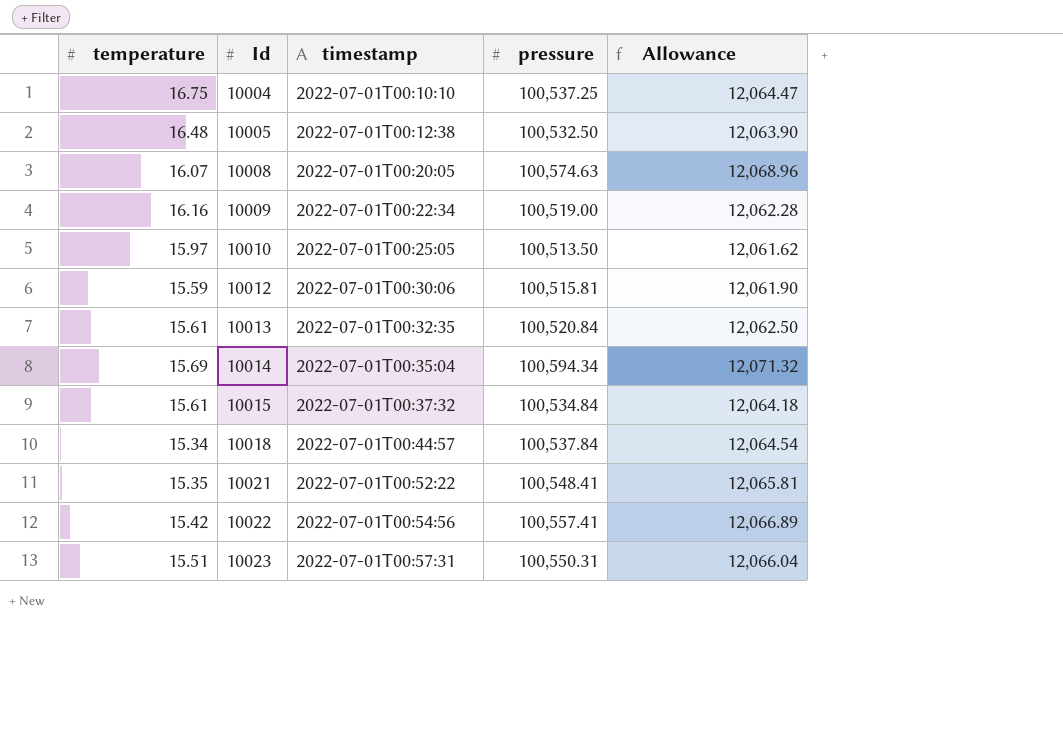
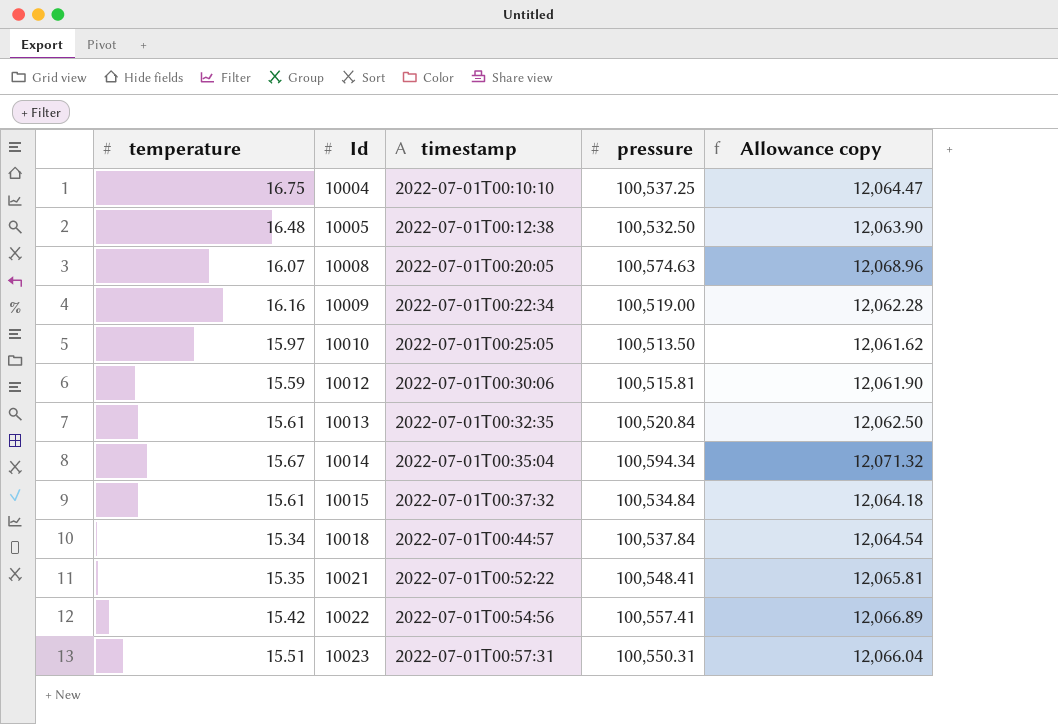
column name: Allowance -> Allowance copy
10014 | temperature: 15.69 -> 15.67

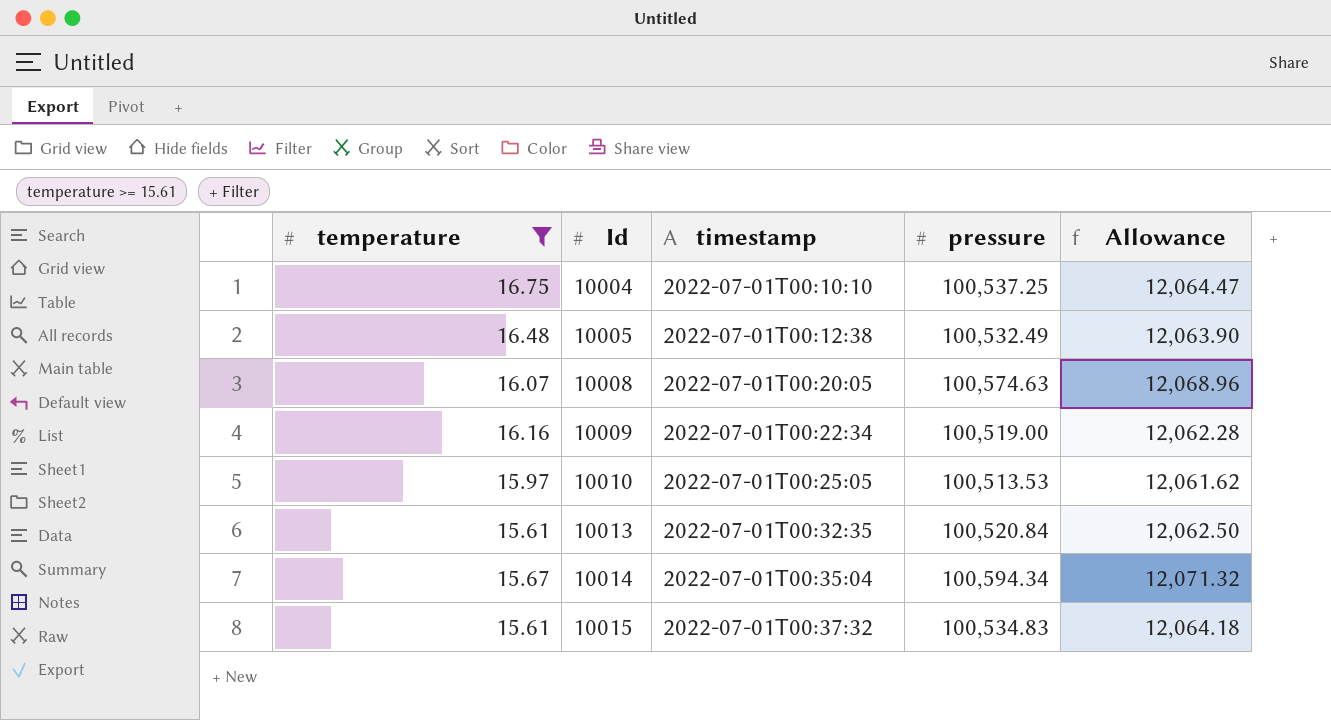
filter: none -> temperature >= 15.61
column name: Allowance copy -> Allowance
10005 | pressure: 100,532.50 -> 100,532.49
10010 | pressure: 100,513.50 -> 100,513.53
10015 | pressure: 100,534.84 -> 100,534.83

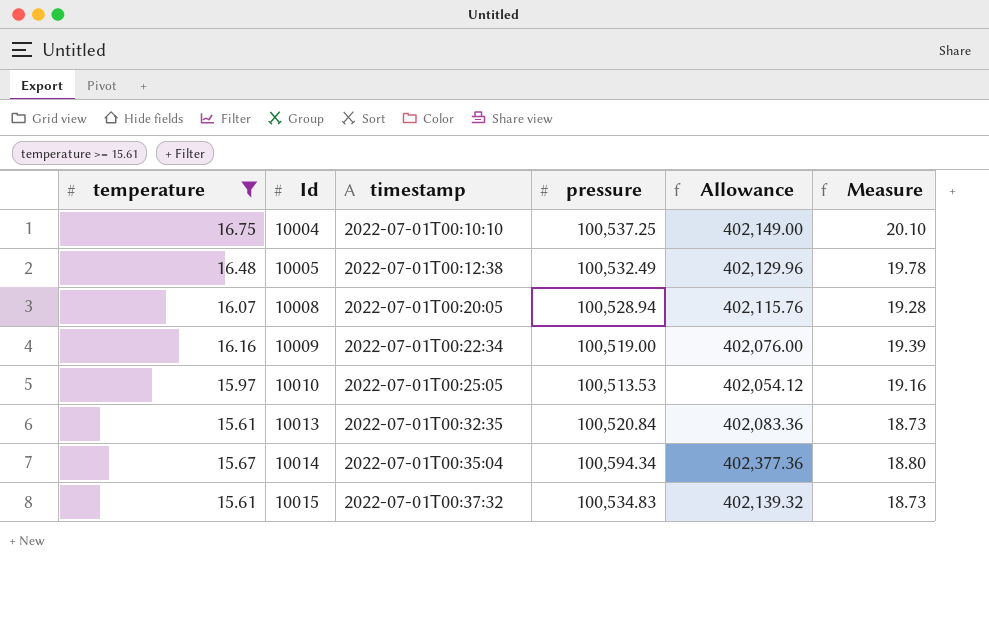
column Allowance | formula: [pressure] * 0.12 -> [pressure] * 4
column Measure | formula: none -> [temperature] * 1.2
10008 | pressure: 100,574.63 -> 100,528.94

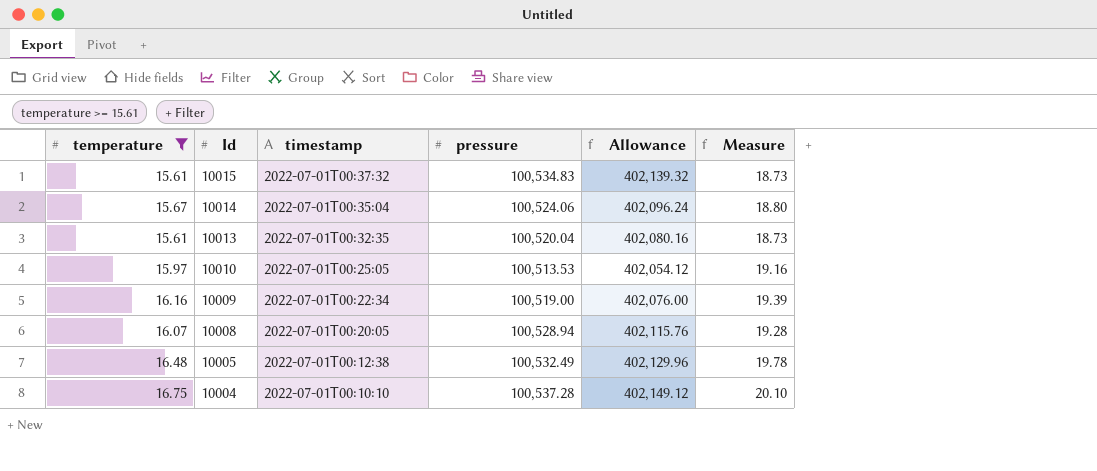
row order: Id ascending -> Id descending
10014 | pressure: 100,594.34 -> 100,524.06
10014 | Allowance: 402,377.36 -> 402,096.24
10013 | pressure: 100,520.84 -> 100,520.04
10013 | Allowance: 402,083.36 -> 402,080.16
10004 | pressure: 100,537.25 -> 100,537.28
10004 | Allowance: 402,149.00 -> 402,149.12

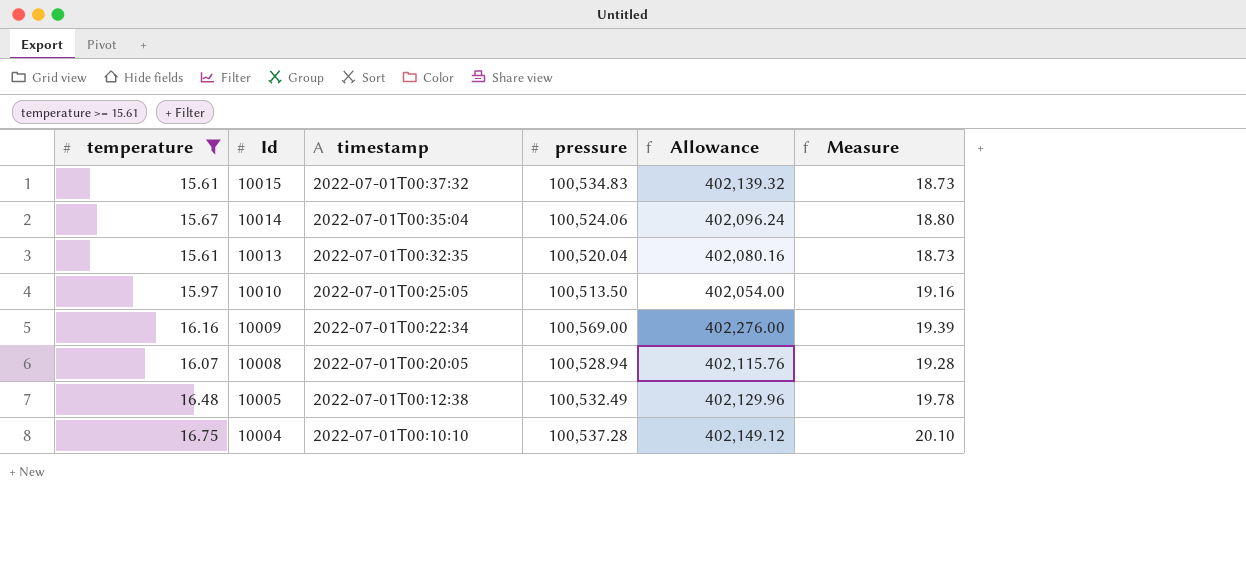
10010 | pressure: 100,513.53 -> 100,513.50
10010 | Allowance: 402,054.12 -> 402,054.00
10009 | pressure: 100,519.00 -> 100,569.00
10009 | Allowance: 402,076.00 -> 402,276.00

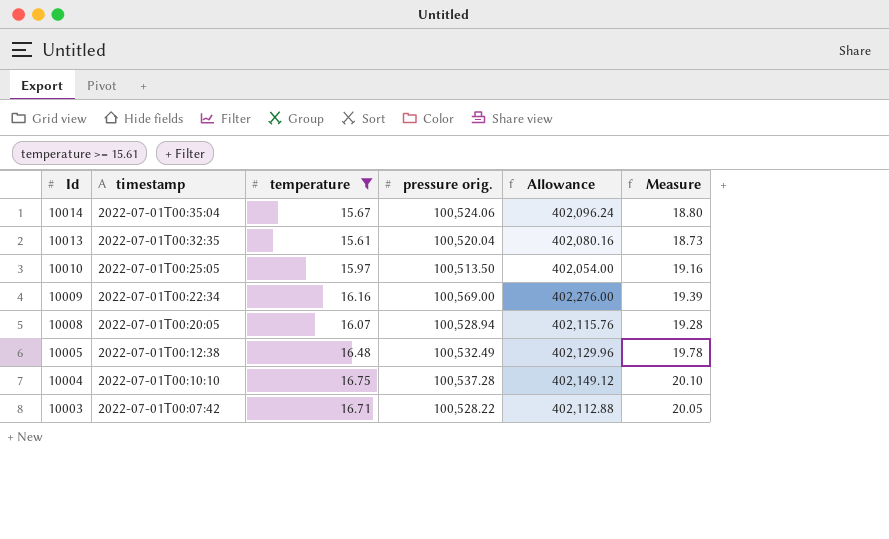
column temperature | position: 1 -> 3
column name: pressure -> pressure orig.
row 10015: 15.61 | 2022-07-01T00:37:32 | 100,534.83 | 402,139.32 | 18.73 -> none
row 10003: none -> 2022-07-01T00:07:42 | 16.71 | 100,528.22 | 402,112.88 | 20.05

